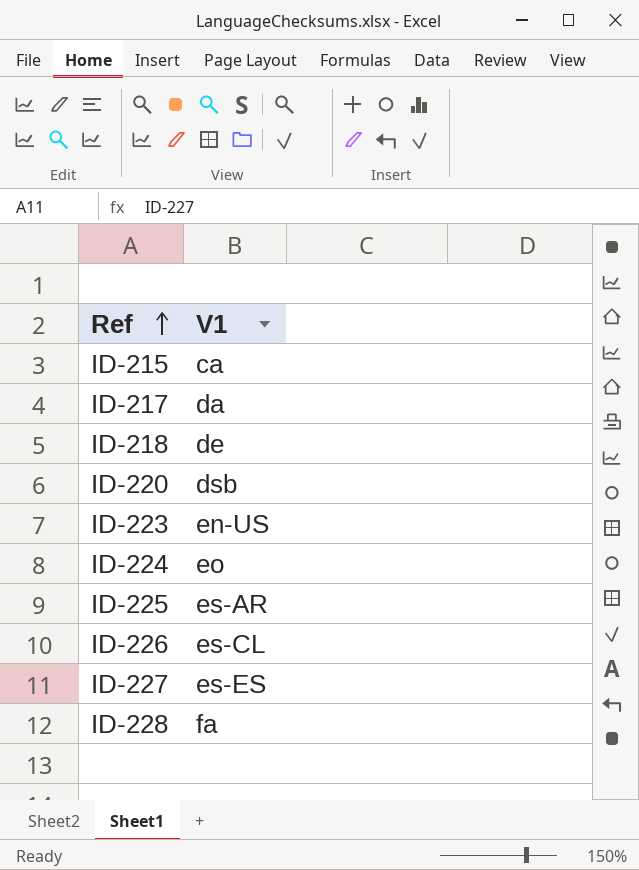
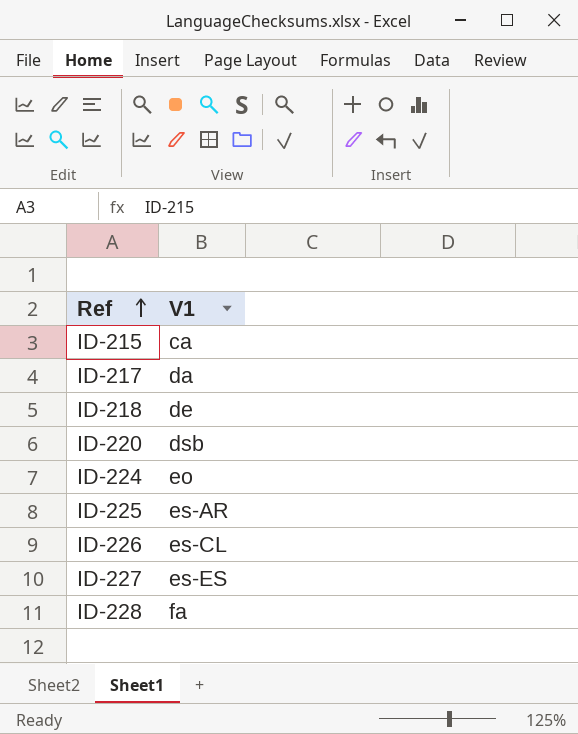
row ID-223: en-US -> none

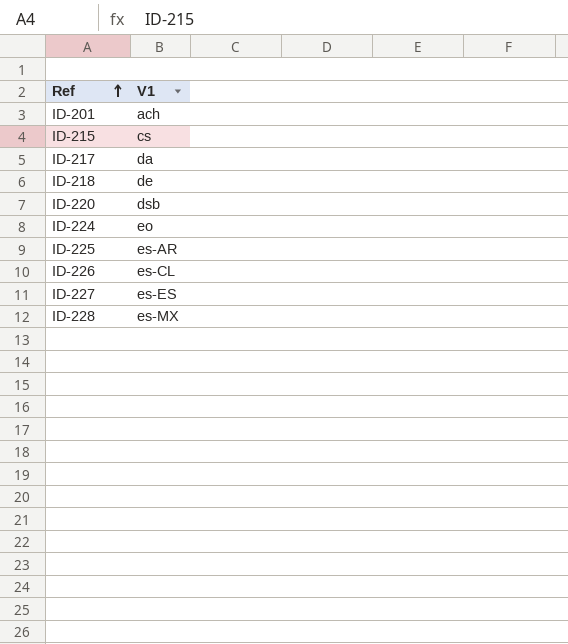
row ID-201: none -> ach
ID-215 | V1: ca -> cs
ID-228 | V1: fa -> es-MX

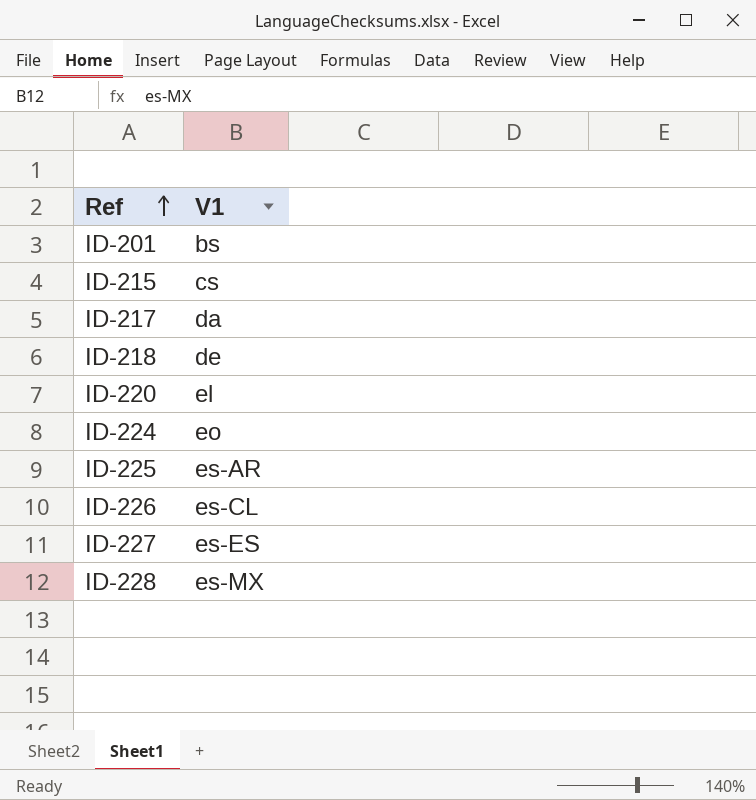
ID-201 | V1: ach -> bs
ID-220 | V1: dsb -> el

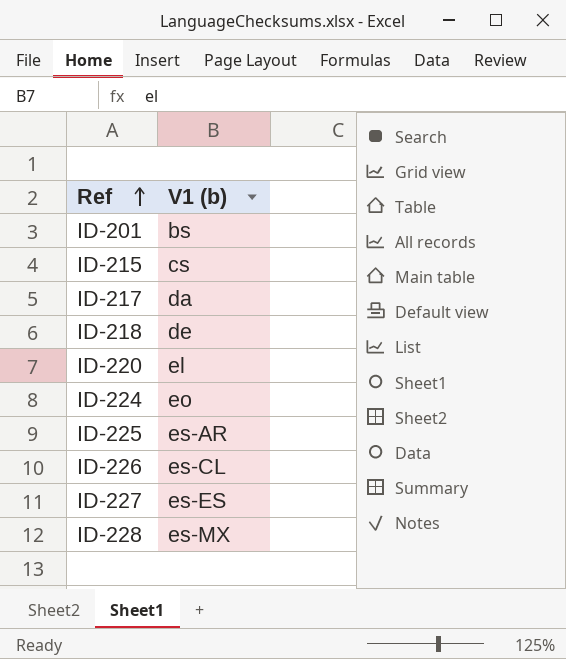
column name: V1 -> V1 (b)

